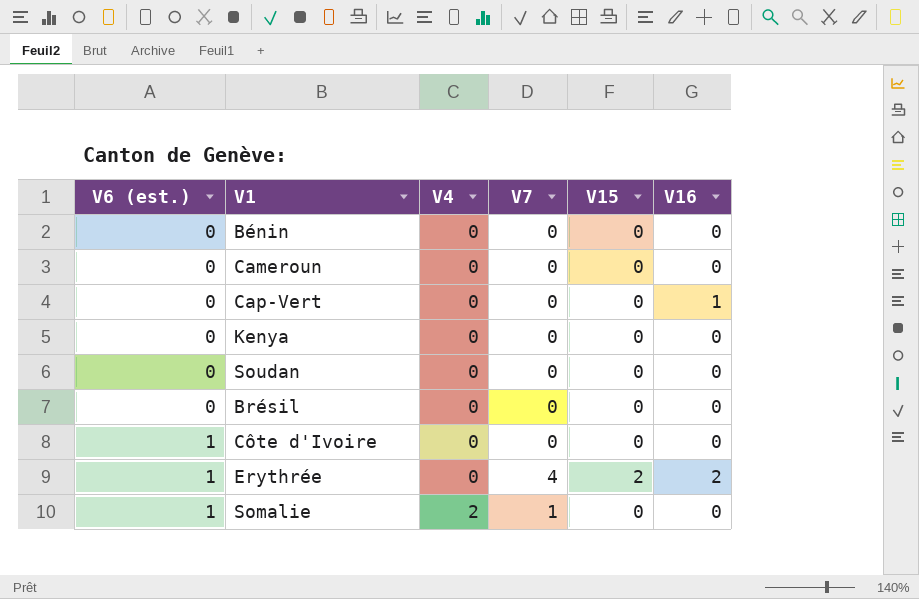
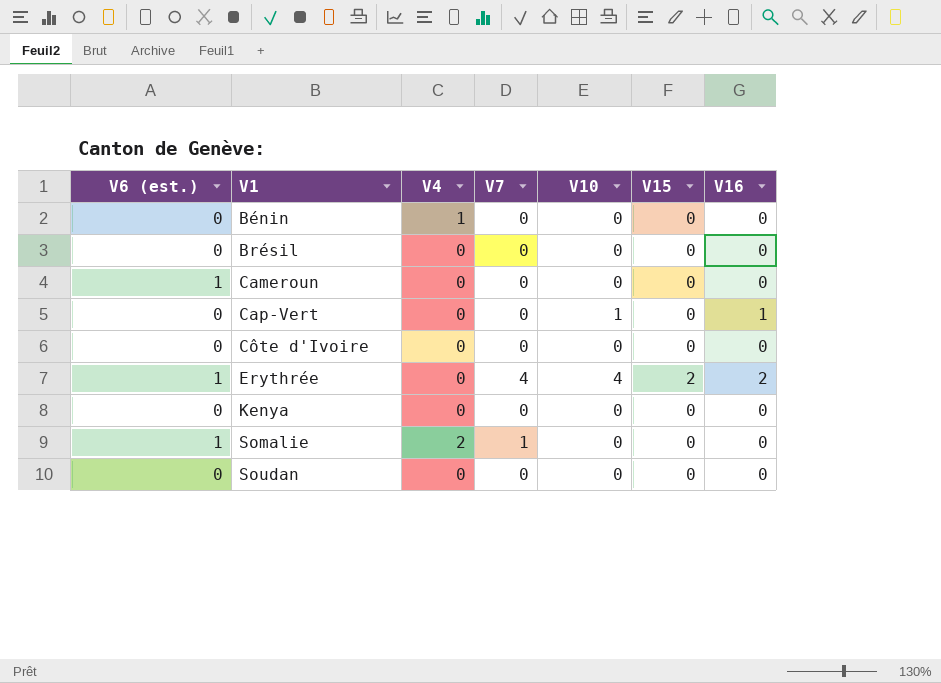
row order: V6 (est.) ascending -> V1 ascending
column V10 | position: none -> 5
Bénin | V4: 0 -> 1
Cameroun | V6 (est.): 0 -> 1
Côte d'Ivoire | V6 (est.): 1 -> 0

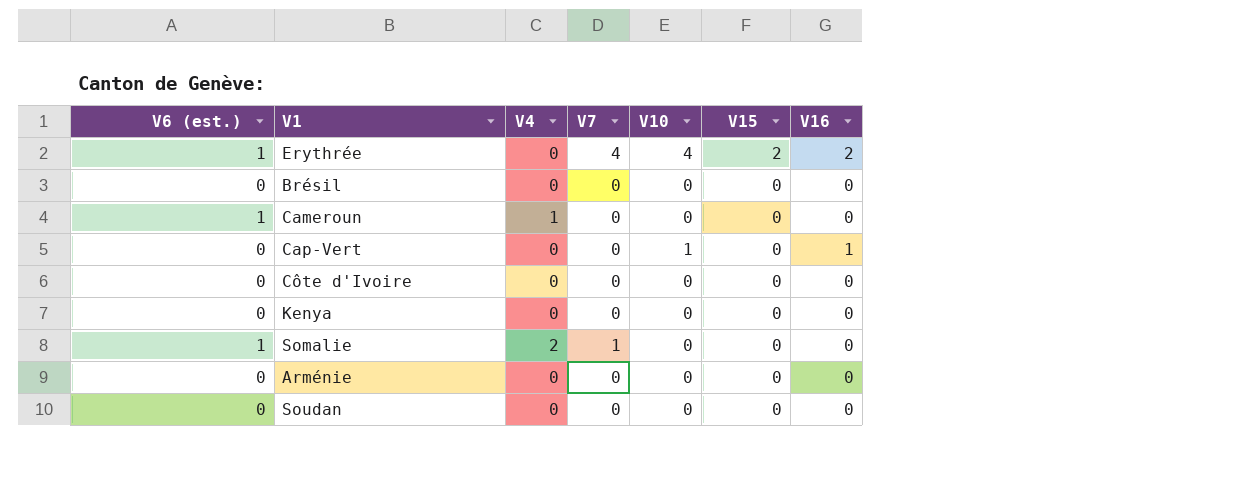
row order: V1 ascending -> V15 descending
row Bénin: 0 | 1 | 0 | 0 | 0 | 0 -> none
Cameroun | V4: 0 -> 1
row Arménie: none -> 0 | 0 | 0 | 0 | 0 | 0

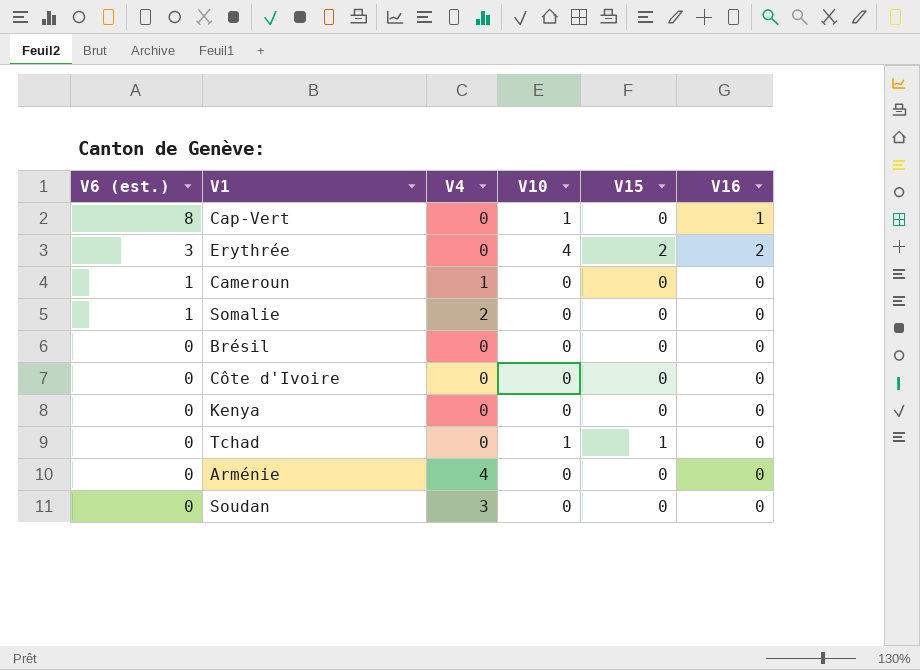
row order: V15 descending -> V6 (est.) descending
column V7 | position: 4 -> none
Cap-Vert | V6 (est.): 0 -> 8
Erythrée | V6 (est.): 1 -> 3
row Tchad: none -> 0 | 0 | 1 | 1 | 0
Arménie | V4: 0 -> 4
Soudan | V4: 0 -> 3

